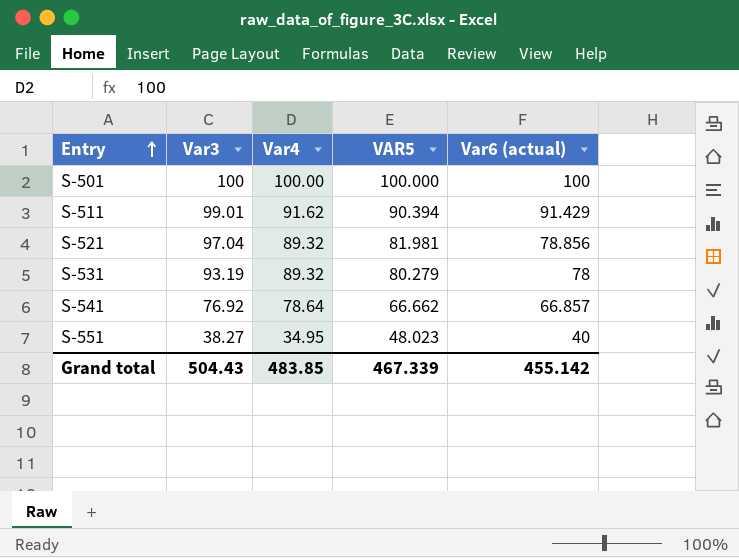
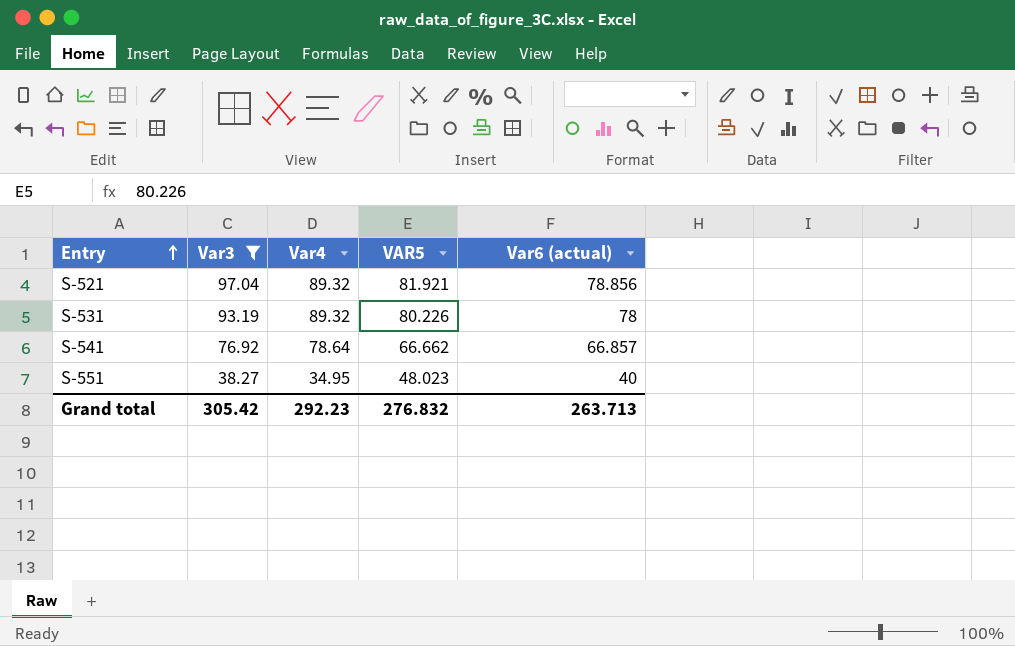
filter: none -> Var3 <= 97.04
S-521 | VAR5: 81.981 -> 81.921
S-531 | VAR5: 80.279 -> 80.226
Grand total | Var3: 504.43 -> 305.42
Grand total | Var4: 483.85 -> 292.23
Grand total | VAR5: 467.339 -> 276.832
Grand total | Var6 (actual): 455.142 -> 263.713

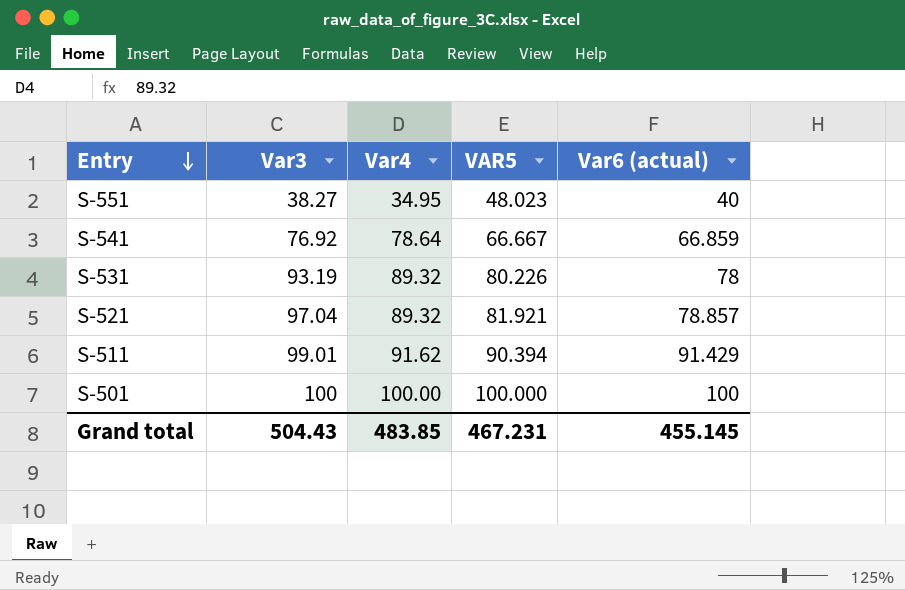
filter: Var3 <= 97.04 -> none
row order: Entry ascending -> Entry descending
S-541 | VAR5: 66.662 -> 66.667
S-541 | Var6 (actual): 66.857 -> 66.859
S-521 | Var6 (actual): 78.856 -> 78.857
Grand total | Var3: 305.42 -> 504.43
Grand total | Var4: 292.23 -> 483.85
Grand total | VAR5: 276.832 -> 467.231
Grand total | Var6 (actual): 263.713 -> 455.145

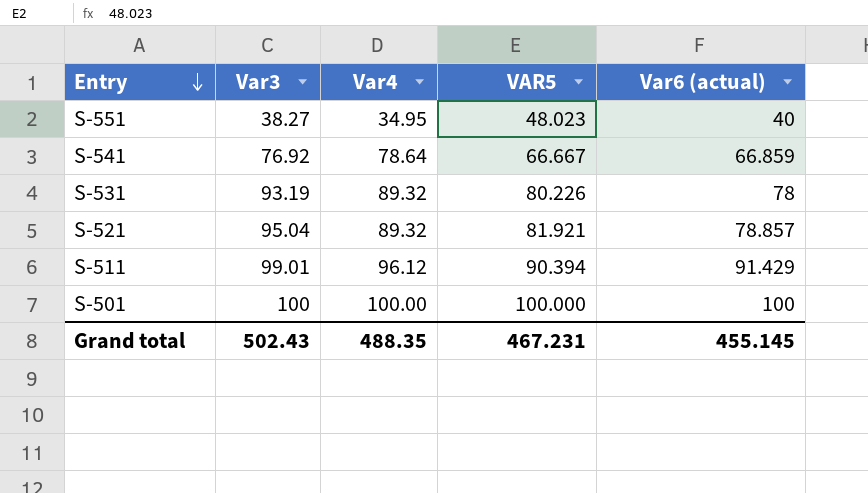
S-521 | Var3: 97.04 -> 95.04
S-511 | Var4: 91.62 -> 96.12
Grand total | Var3: 504.43 -> 502.43
Grand total | Var4: 483.85 -> 488.35

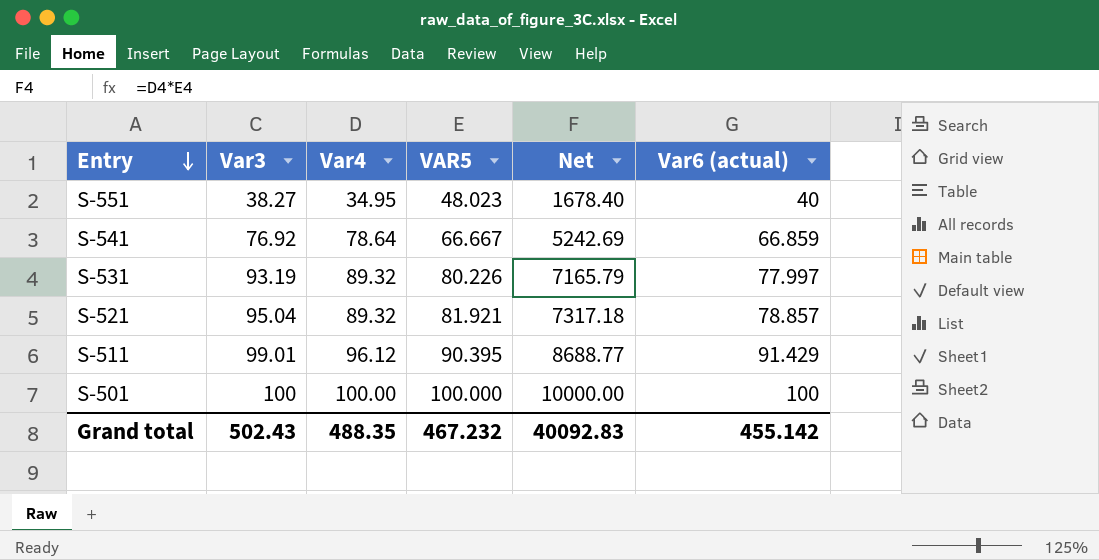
column Net | formula: none -> [Var4] * [VAR5]
S-531 | Var6 (actual): 78 -> 77.997
S-511 | VAR5: 90.394 -> 90.395
Grand total | VAR5: 467.231 -> 467.232
Grand total | Var6 (actual): 455.145 -> 455.142

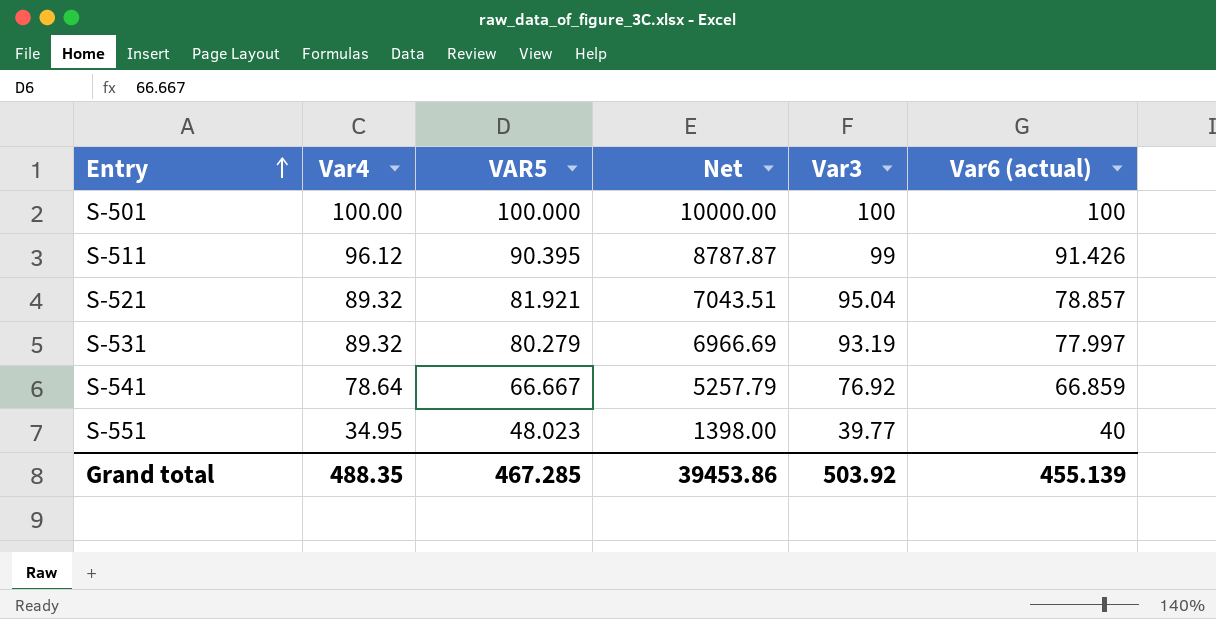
row order: Entry descending -> Entry ascending
column Net | formula: [Var4] * [VAR5] -> [Var4] * [Var6 (actual)]
column Var3 | position: 2 -> 5
S-511 | Var3: 99.01 -> 99
S-511 | Var6 (actual): 91.429 -> 91.426
S-531 | VAR5: 80.226 -> 80.279
S-551 | Var3: 38.27 -> 39.77
Grand total | VAR5: 467.232 -> 467.285
Grand total | Net: 40092.83 -> 39453.86
Grand total | Var3: 502.43 -> 503.92
Grand total | Var6 (actual): 455.142 -> 455.139

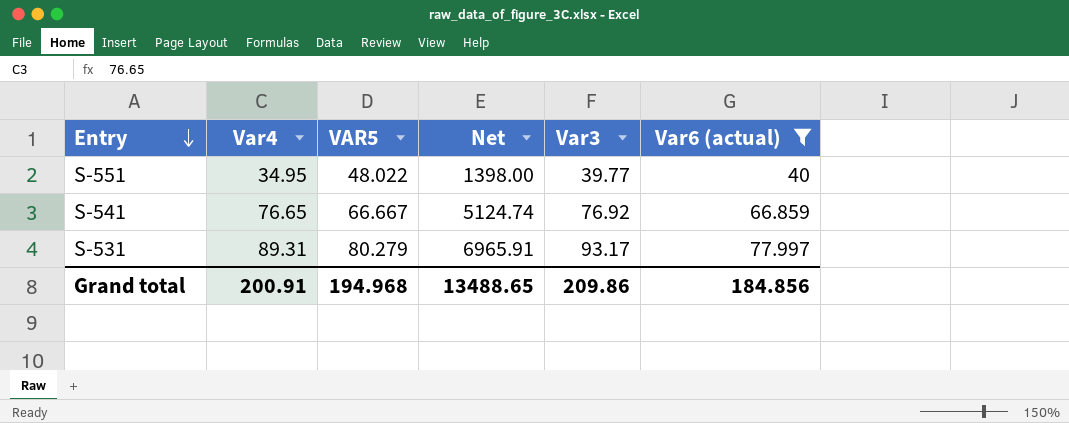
filter: none -> Var6 (actual) <= 77.997
row order: Entry ascending -> Entry descending
S-551 | VAR5: 48.023 -> 48.022
S-541 | Var4: 78.64 -> 76.65
S-541 | Net: 5257.79 -> 5124.74
S-531 | Var4: 89.32 -> 89.31
S-531 | Net: 6966.69 -> 6965.91
S-531 | Var3: 93.19 -> 93.17
Grand total | Var4: 488.35 -> 200.91
Grand total | VAR5: 467.285 -> 194.968
Grand total | Net: 39453.86 -> 13488.65
Grand total | Var3: 503.92 -> 209.86
Grand total | Var6 (actual): 455.139 -> 184.856

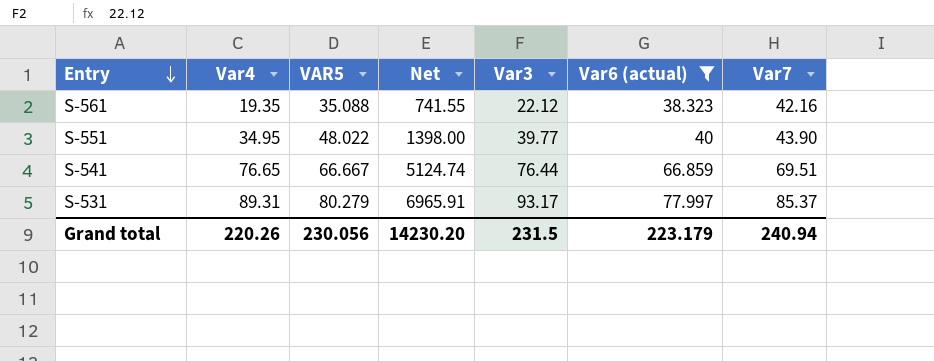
column Var7 | position: none -> 7
row S-561: none -> 19.35 | 35.088 | 741.55 | 22.12 | 38.323 | 42.16
S-541 | Var3: 76.92 -> 76.44
Grand total | Var4: 200.91 -> 220.26
Grand total | VAR5: 194.968 -> 230.056
Grand total | Net: 13488.65 -> 14230.20
Grand total | Var3: 209.86 -> 231.5
Grand total | Var6 (actual): 184.856 -> 223.179

